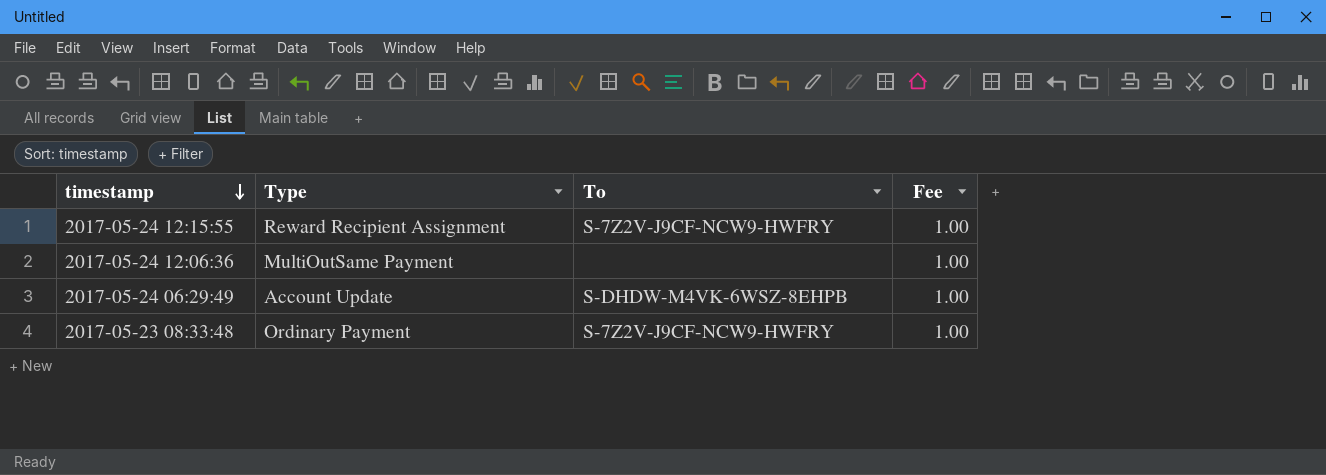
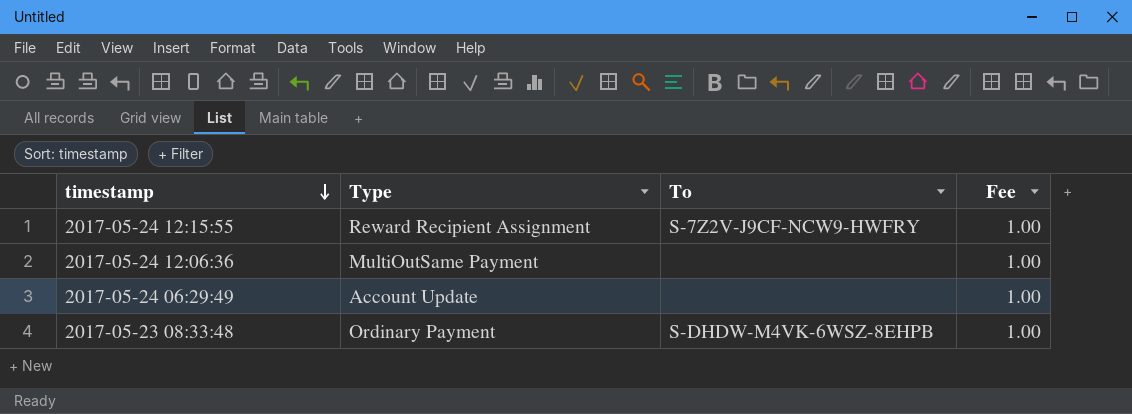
2017-05-24 06:29:49 | To: S-DHDW-M4VK-6WSZ-8EHPB -> none
2017-05-23 08:33:48 | To: S-7Z2V-J9CF-NCW9-HWFRY -> S-DHDW-M4VK-6WSZ-8EHPB

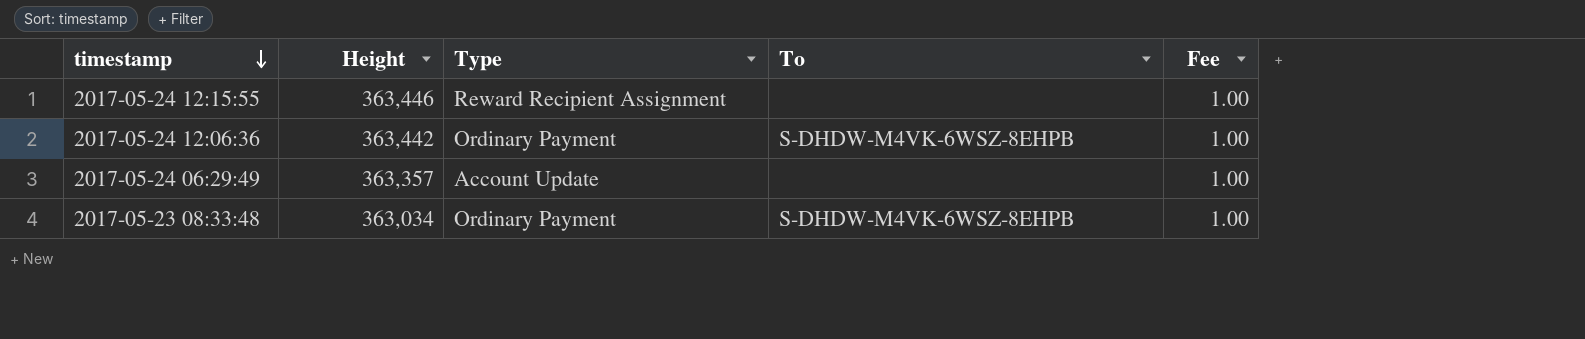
column Height | position: none -> 2
2017-05-24 12:15:55 | To: S-7Z2V-J9CF-NCW9-HWFRY -> none
2017-05-24 12:06:36 | Type: MultiOutSame Payment -> Ordinary Payment
2017-05-24 12:06:36 | To: none -> S-DHDW-M4VK-6WSZ-8EHPB

